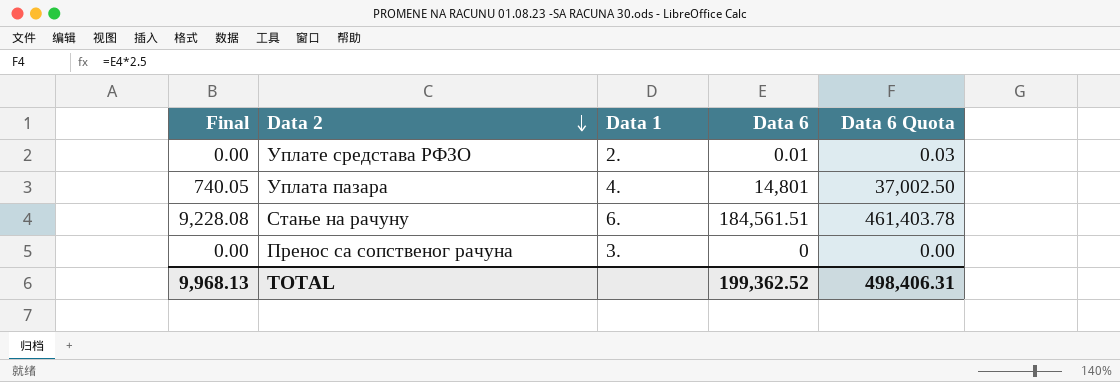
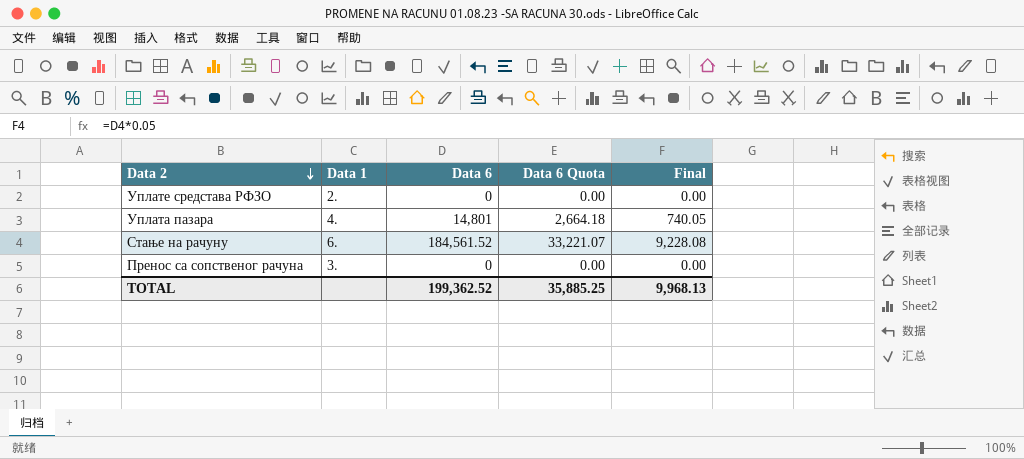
column Data 6 Quota | formula: [Data 6] * 2.5 -> [Data 6] * 0.18
column Final | position: 1 -> 5
Уплате средстава РФЗО | Data 6: 0.01 -> 0
Стање на рачуну | Data 6: 184,561.51 -> 184,561.52
TOTAL | Data 6 Quota: 498,406.31 -> 35,885.25

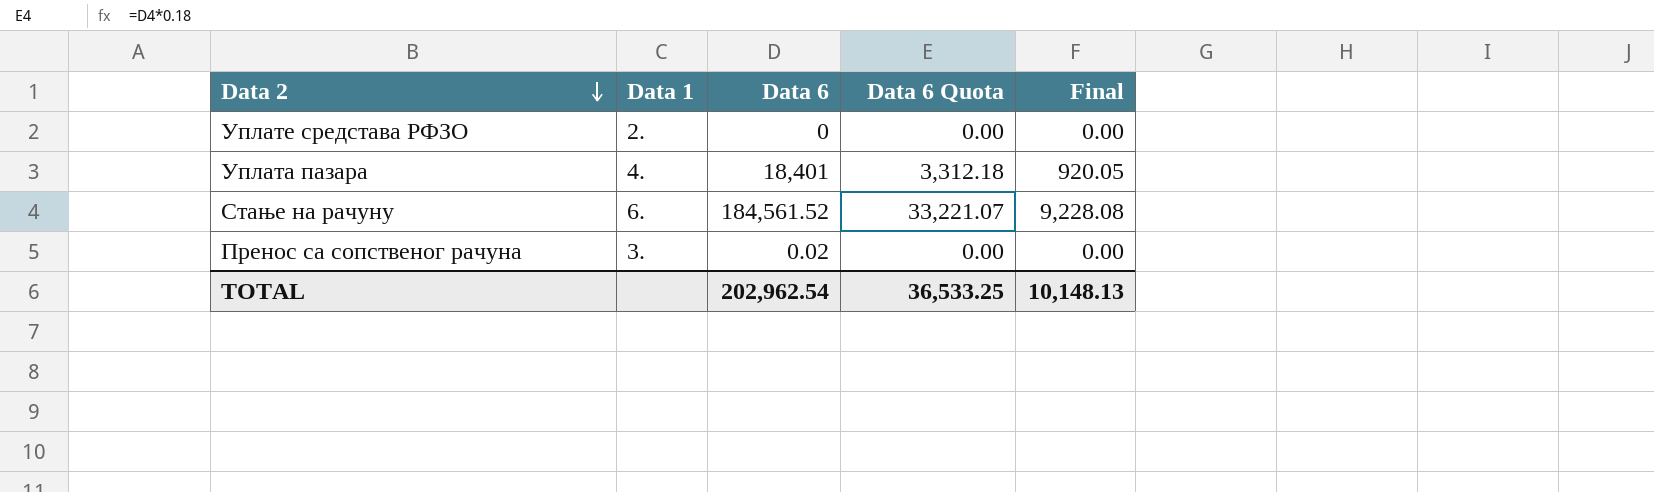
Уплата пазара | Data 6: 14,801 -> 18,401
Уплата пазара | Data 6 Quota: 2,664.18 -> 3,312.18
Уплата пазара | Final: 740.05 -> 920.05
Пренос са сопственог рачуна | Data 6: 0 -> 0.02
TOTAL | Data 6: 199,362.52 -> 202,962.54
TOTAL | Data 6 Quota: 35,885.25 -> 36,533.25
TOTAL | Final: 9,968.13 -> 10,148.13

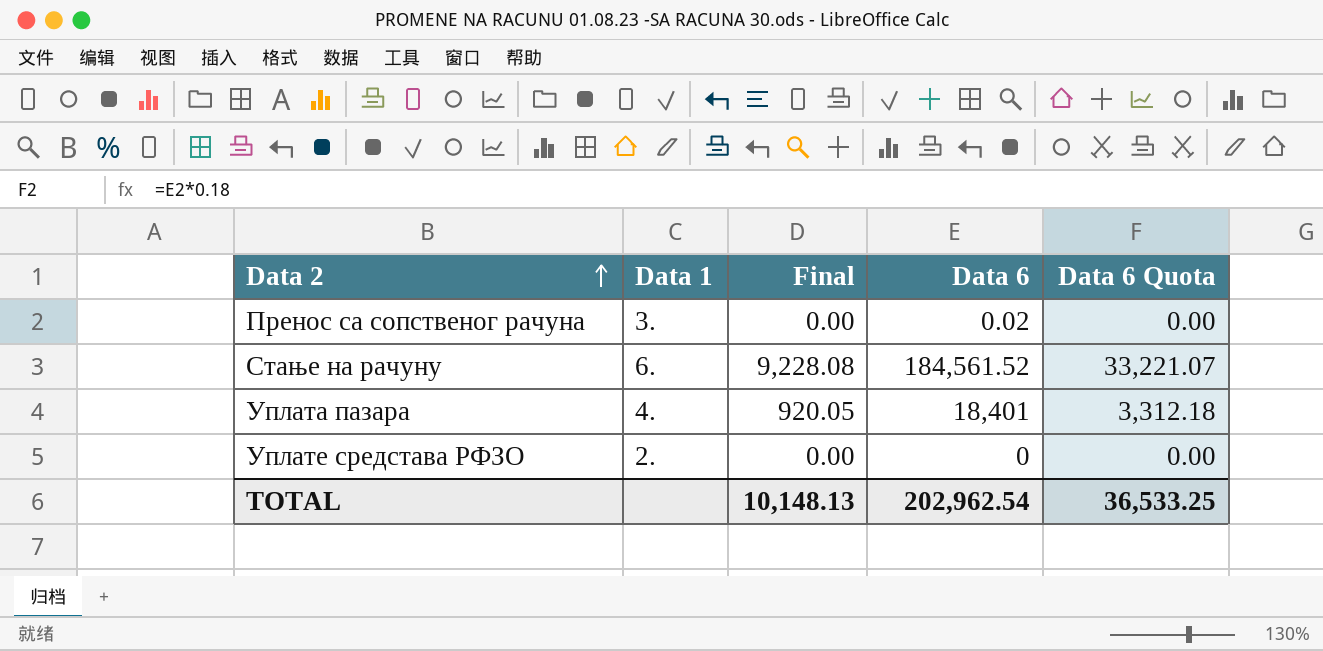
row order: Data 2 descending -> Data 2 ascending
column Final | position: 5 -> 3

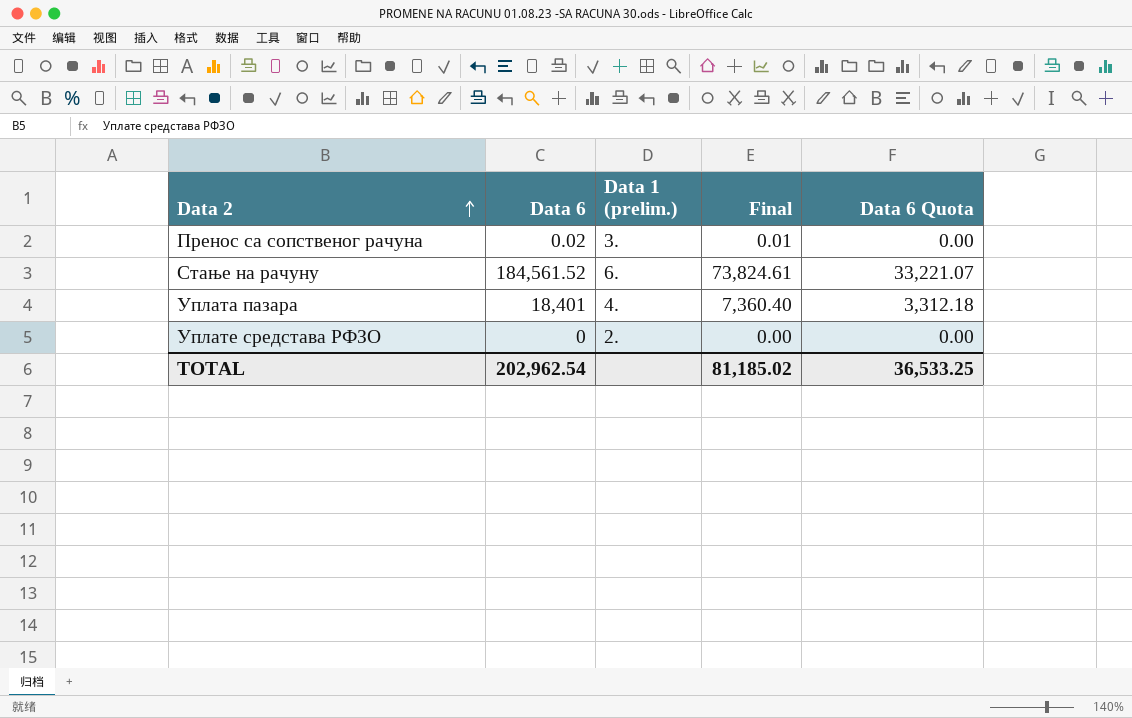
column Data 6 | position: 4 -> 2
column name: Data 1 -> Data 1 (prelim.)
column Final | formula: [Data 6] * 0.05 -> [Data 6] * 0.4
TOTAL | Final: 10,148.13 -> 81,185.02

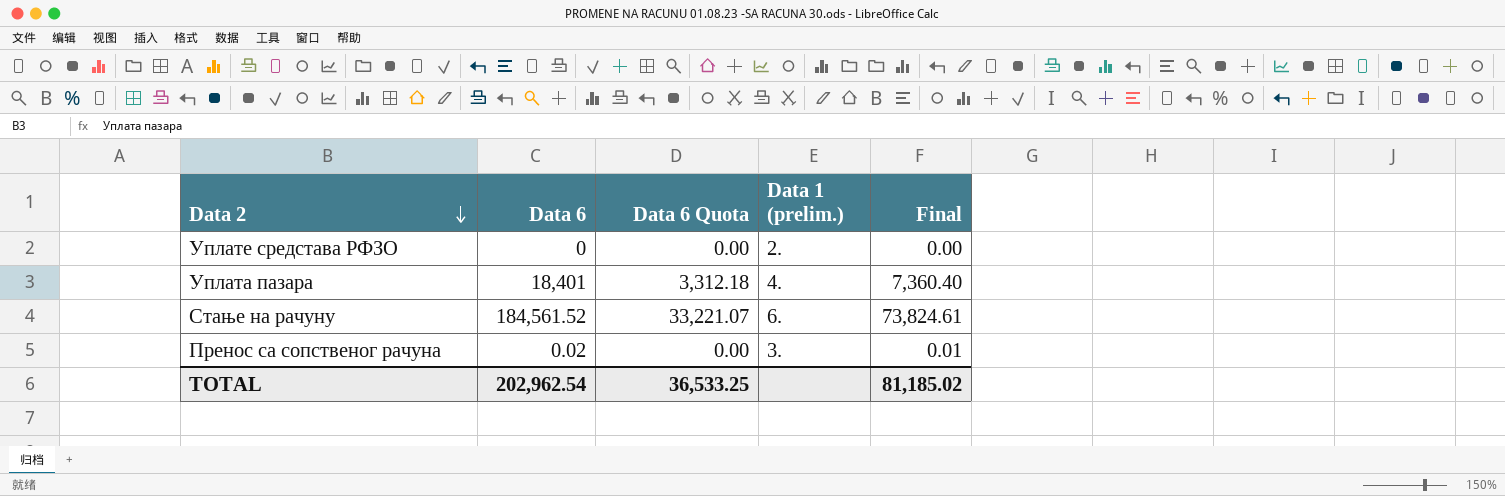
row order: Data 2 ascending -> Data 2 descending
column Data 6 Quota | position: 5 -> 3

